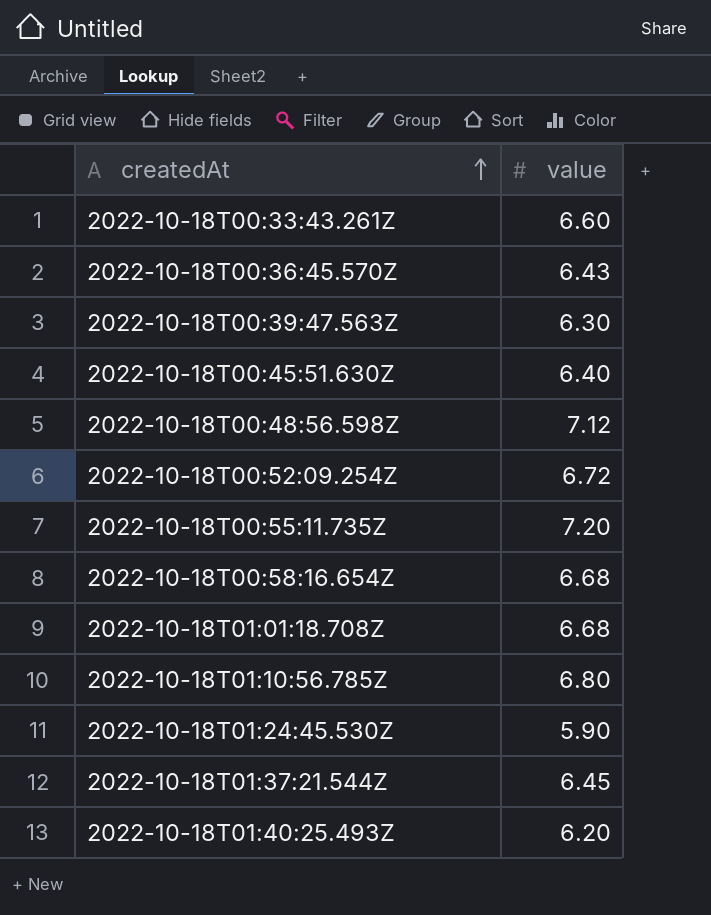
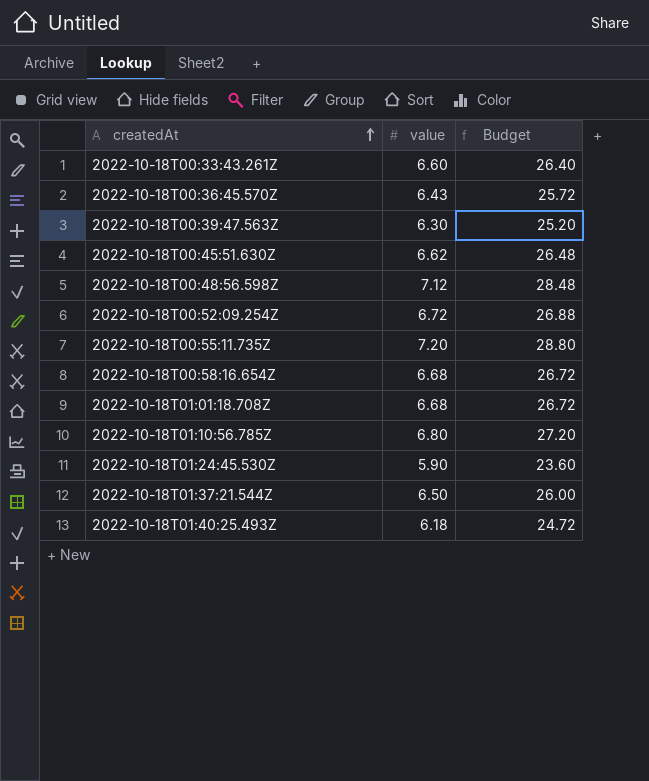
column Budget | formula: none -> [value] * 4
2022-10-18T00:45:51.630Z | value: 6.40 -> 6.62
2022-10-18T01:37:21.544Z | value: 6.45 -> 6.50
2022-10-18T01:40:25.493Z | value: 6.20 -> 6.18

